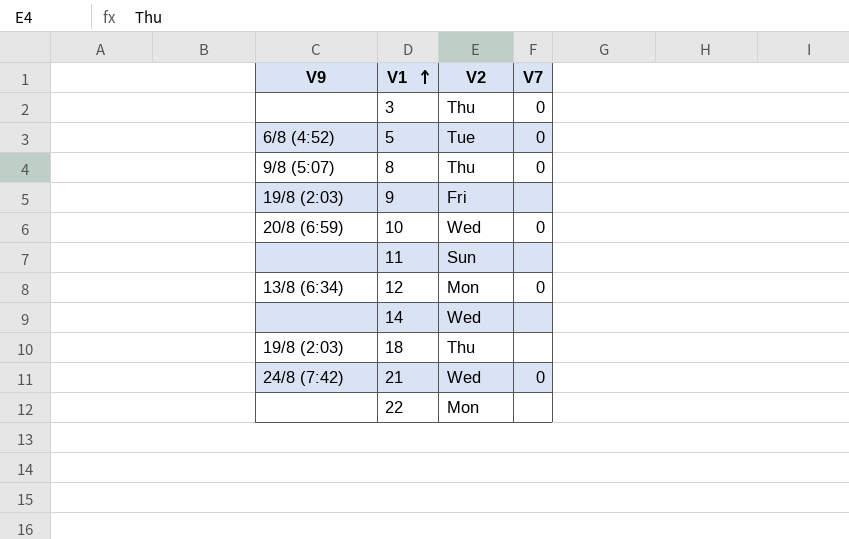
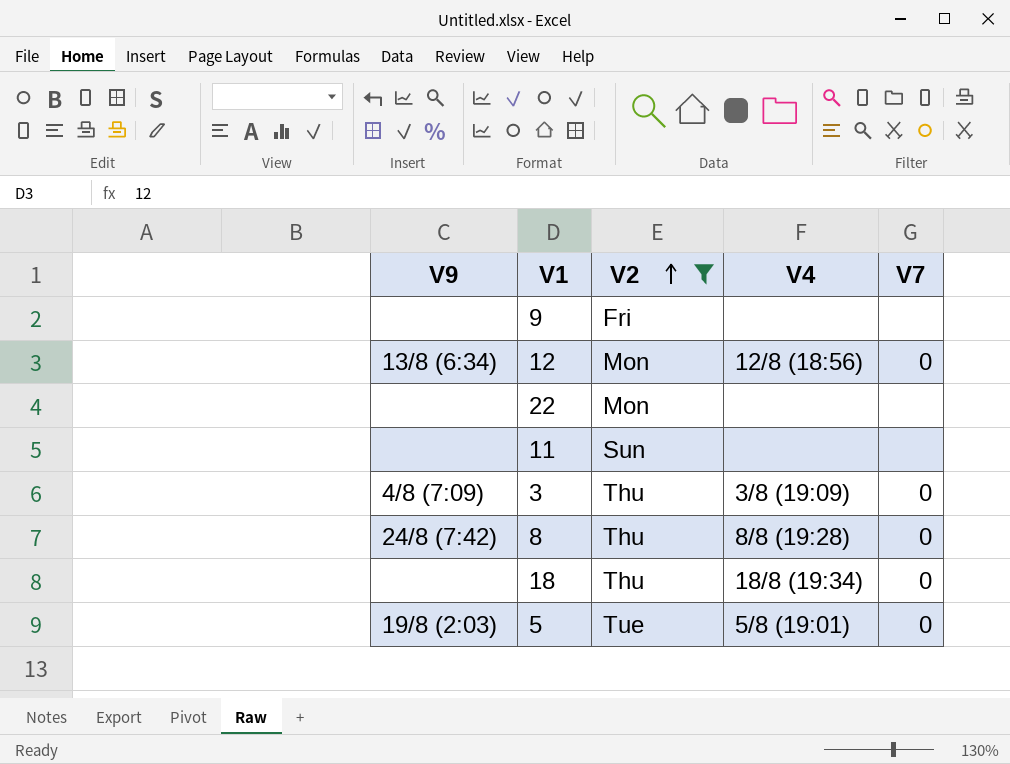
filter: none -> V2 != Wed
row order: V1 ascending -> V2 ascending
column V4 | position: none -> 4
9 | V9: 19/8 (2:03) -> none
3 | V9: none -> 4/8 (7:09)
8 | V9: 9/8 (5:07) -> 24/8 (7:42)
18 | V9: 19/8 (2:03) -> none
18 | V7: none -> 0
5 | V9: 6/8 (4:52) -> 19/8 (2:03)

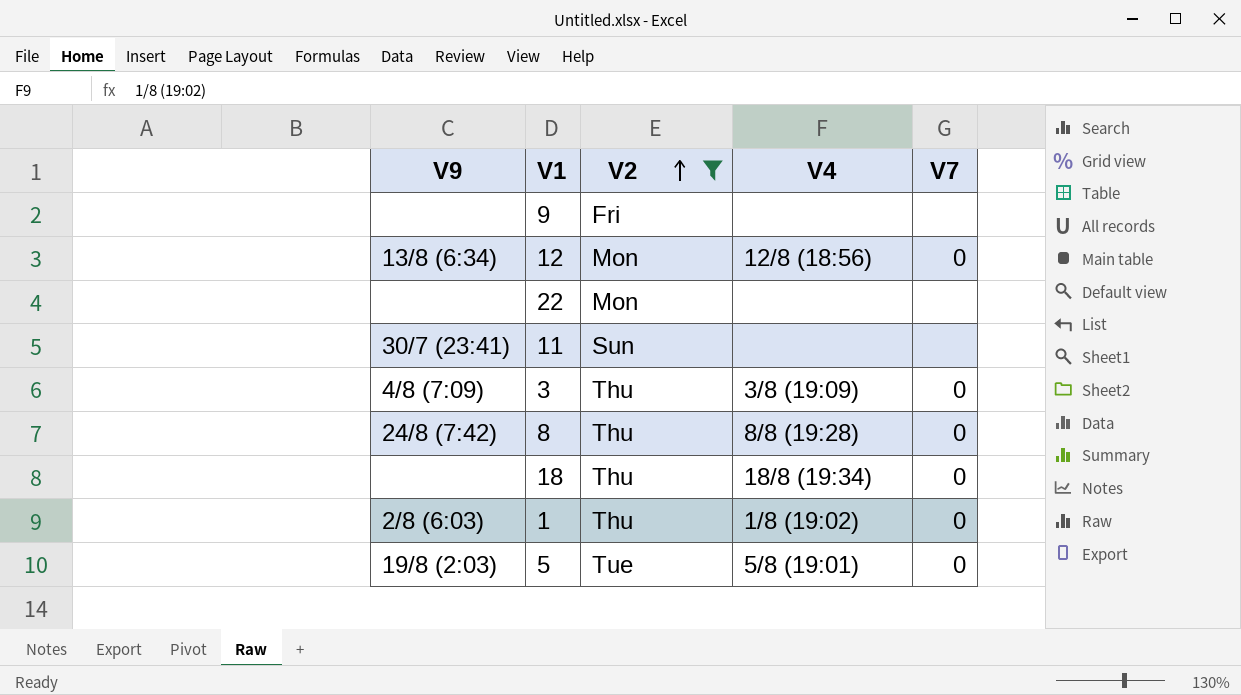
11 | V9: none -> 30/7 (23:41)
row 1: none -> 2/8 (6:03) | Thu | 1/8 (19:02) | 0

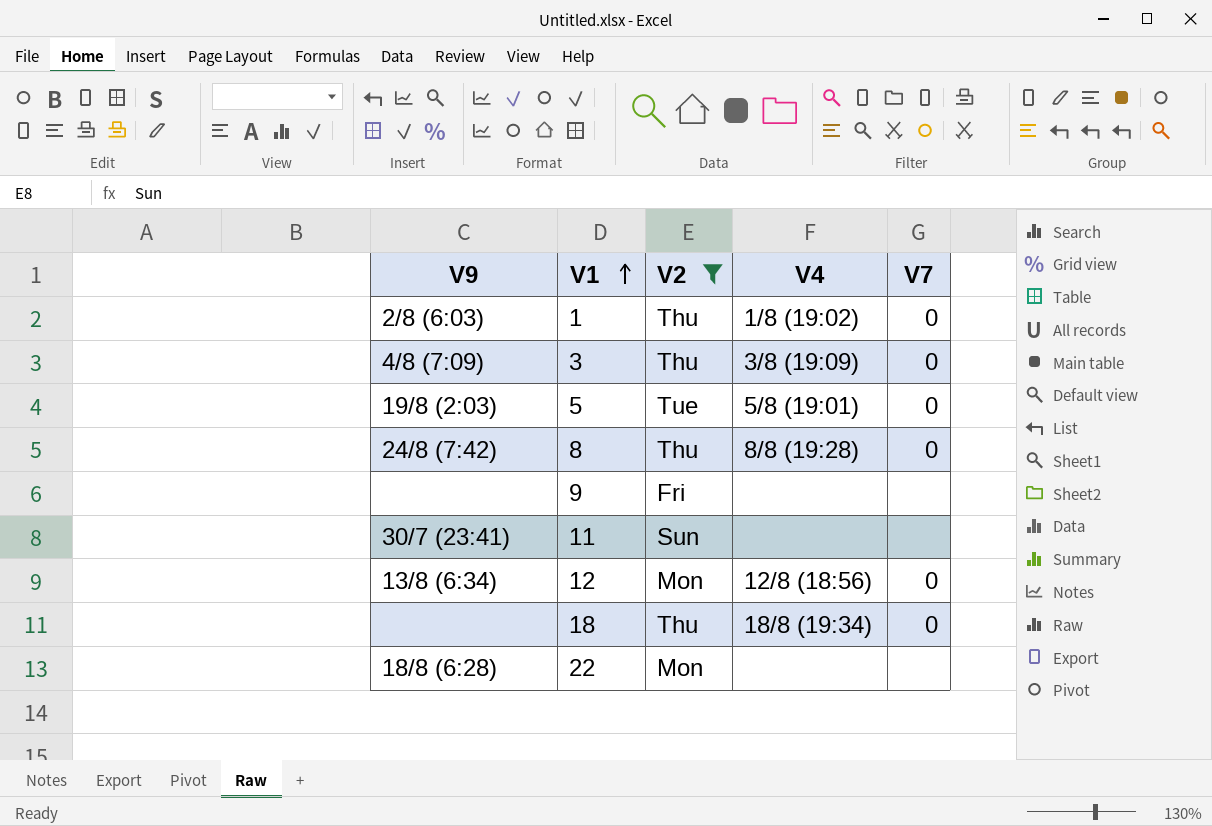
row order: V2 ascending -> V1 ascending
22 | V9: none -> 18/8 (6:28)

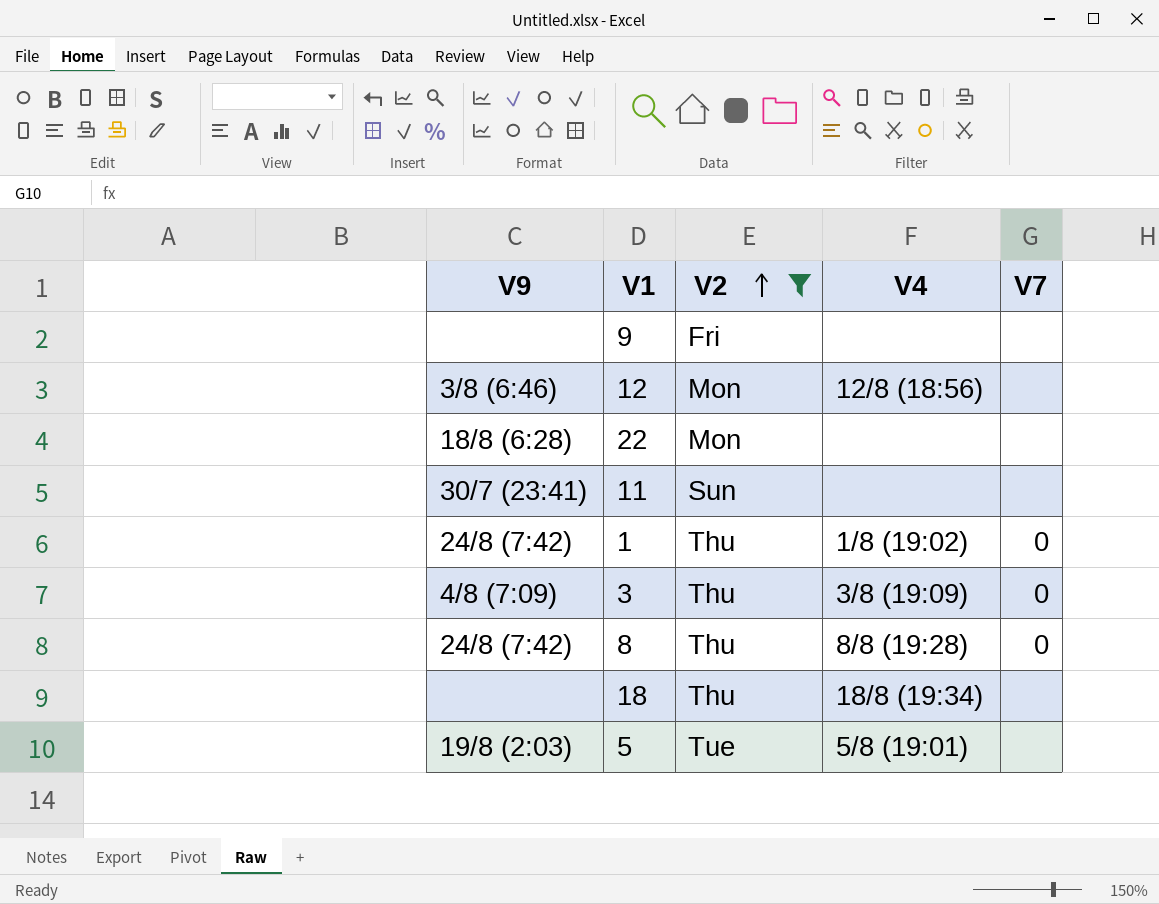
row order: V1 ascending -> V2 ascending
12 | V9: 13/8 (6:34) -> 3/8 (6:46)
12 | V7: 0 -> none
1 | V9: 2/8 (6:03) -> 24/8 (7:42)
18 | V7: 0 -> none
5 | V7: 0 -> none

